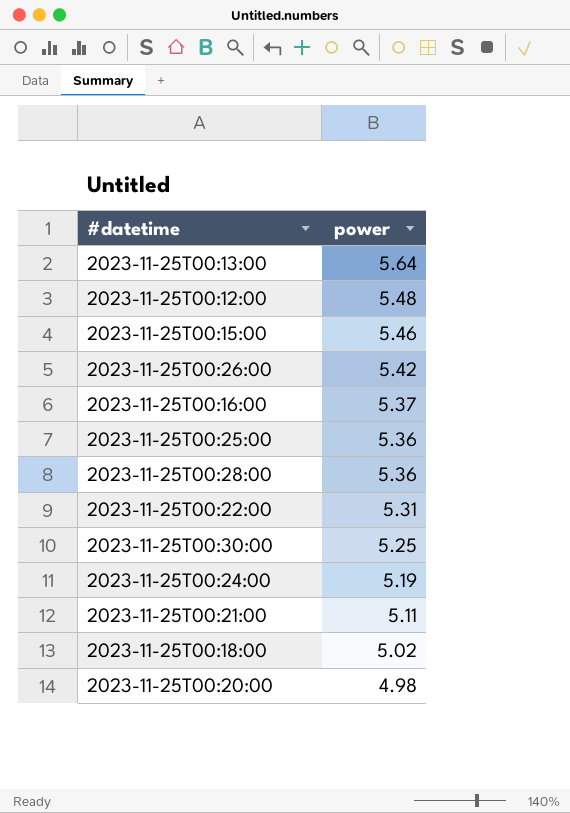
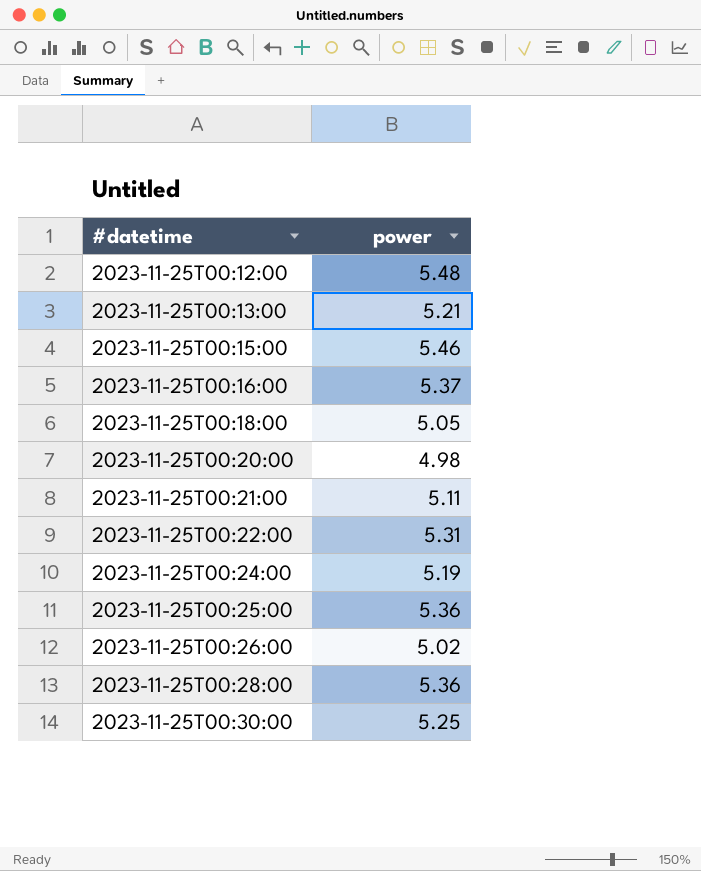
row order: power descending -> #datetime ascending
2023-11-25T00:13:00 | power: 5.64 -> 5.21
2023-11-25T00:18:00 | power: 5.02 -> 5.05
2023-11-25T00:26:00 | power: 5.42 -> 5.02

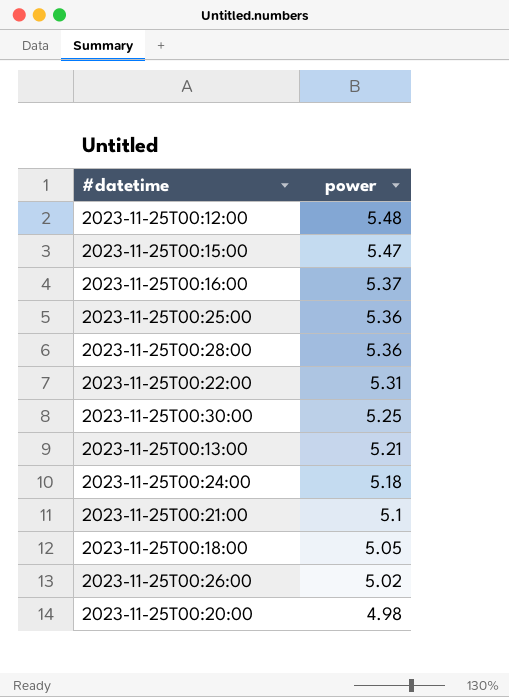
row order: #datetime ascending -> power descending
2023-11-25T00:15:00 | power: 5.46 -> 5.47
2023-11-25T00:24:00 | power: 5.19 -> 5.18
2023-11-25T00:21:00 | power: 5.11 -> 5.1

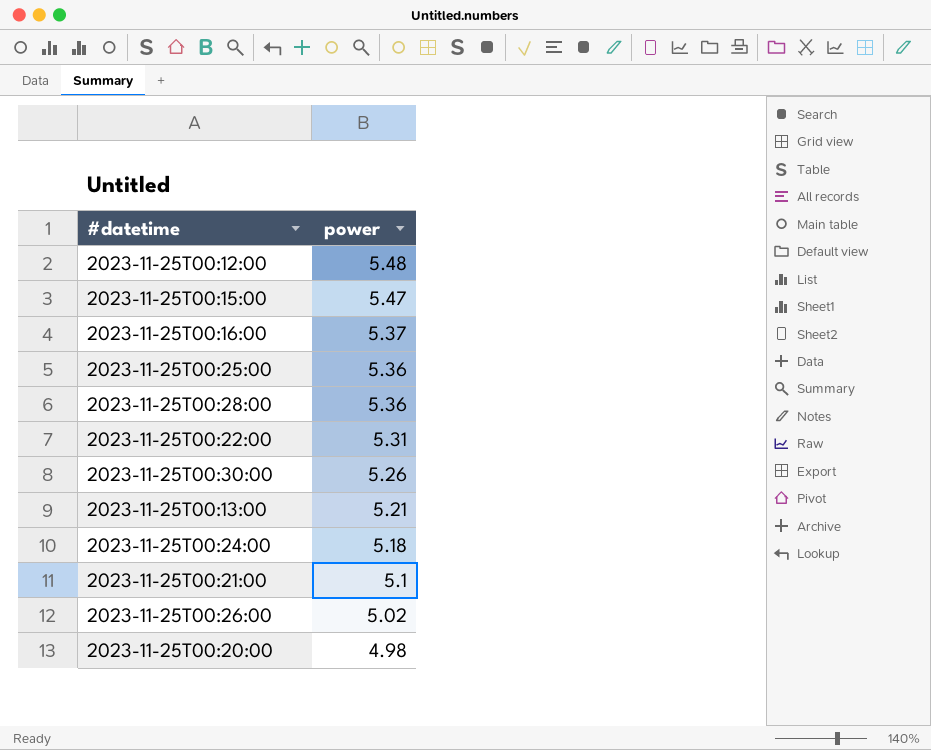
row 2023-11-25T00:18:00: 5.05 -> none
2023-11-25T00:30:00 | power: 5.25 -> 5.26

